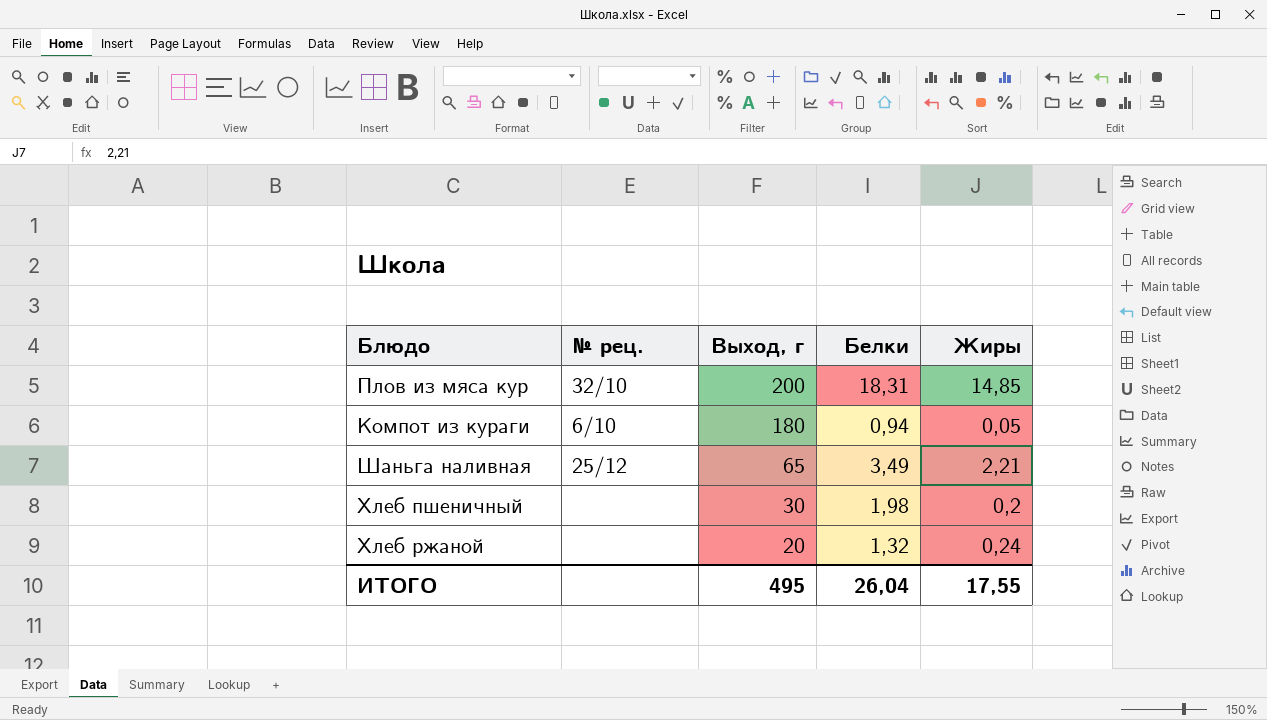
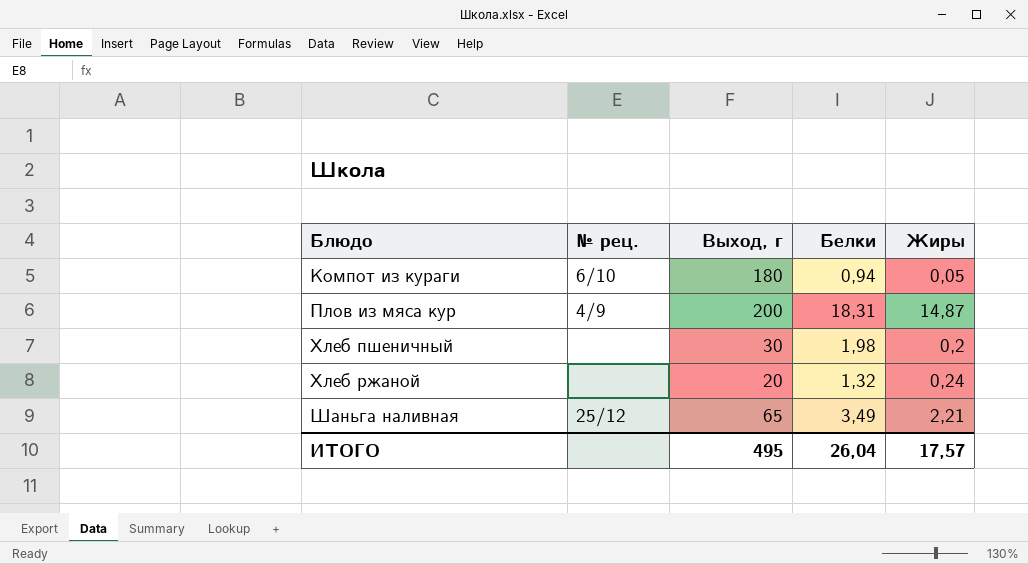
row order: Выход, г descending -> Блюдо ascending
Плов из мяса кур | № рец.: 32/10 -> 4/9
Плов из мяса кур | Жиры: 14,85 -> 14,87
ИТОГО | Жиры: 17,55 -> 17,57

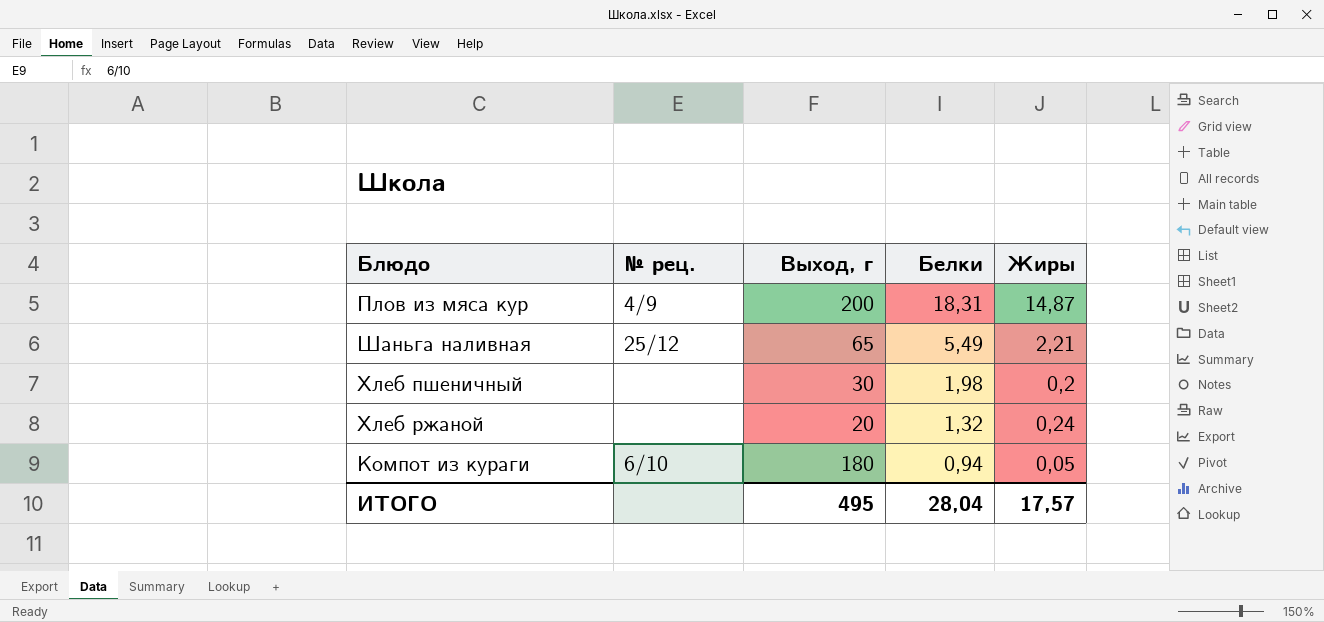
row order: Блюдо ascending -> Белки descending
Шаньга наливная | Белки: 3,49 -> 5,49
ИТОГО | Белки: 26,04 -> 28,04

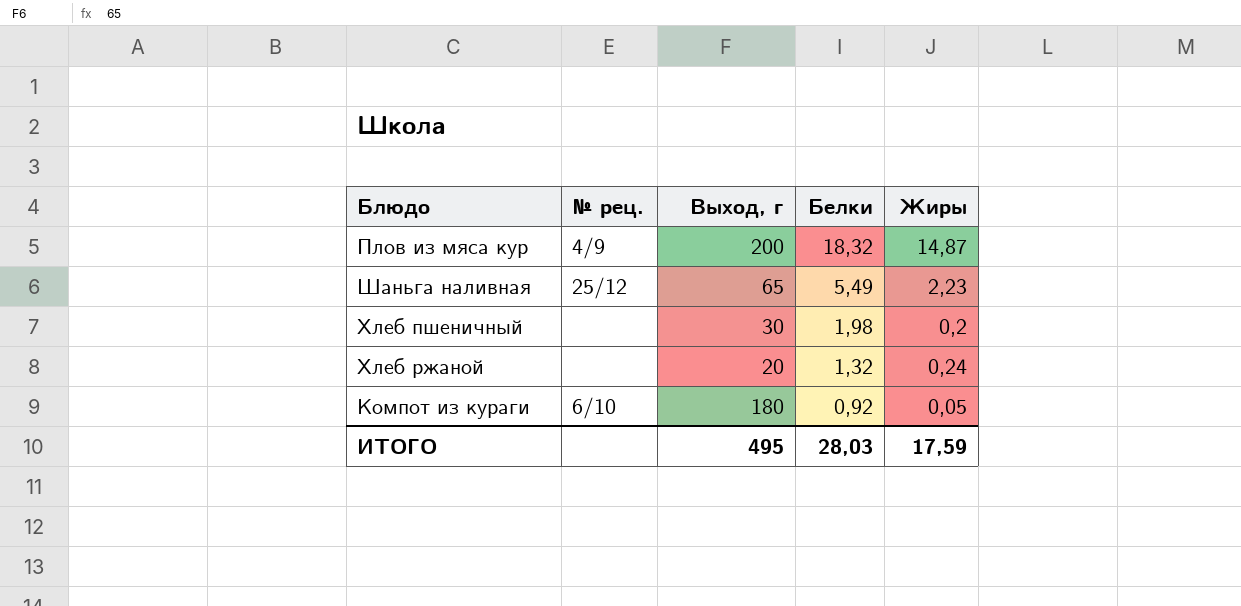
Плов из мяса кур | Белки: 18,31 -> 18,32
Шаньга наливная | Жиры: 2,21 -> 2,23
Компот из кураги | Белки: 0,94 -> 0,92
ИТОГО | Белки: 28,04 -> 28,03
ИТОГО | Жиры: 17,57 -> 17,59

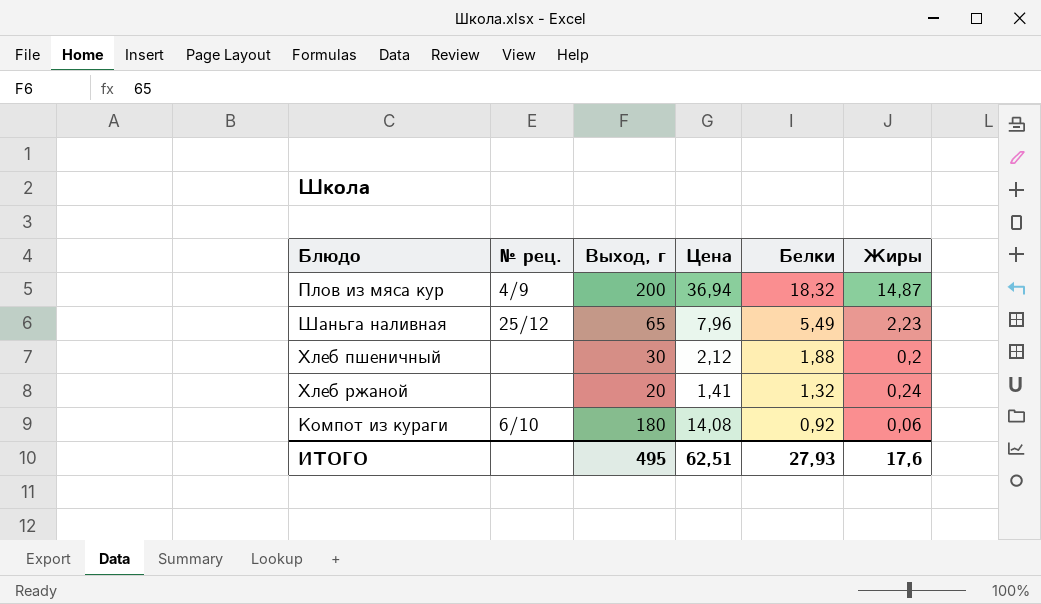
column Цена | position: none -> 4
Хлеб пшеничный | Белки: 1,98 -> 1,88
Компот из кураги | Жиры: 0,05 -> 0,06
ИТОГО | Белки: 28,03 -> 27,93
ИТОГО | Жиры: 17,59 -> 17,6

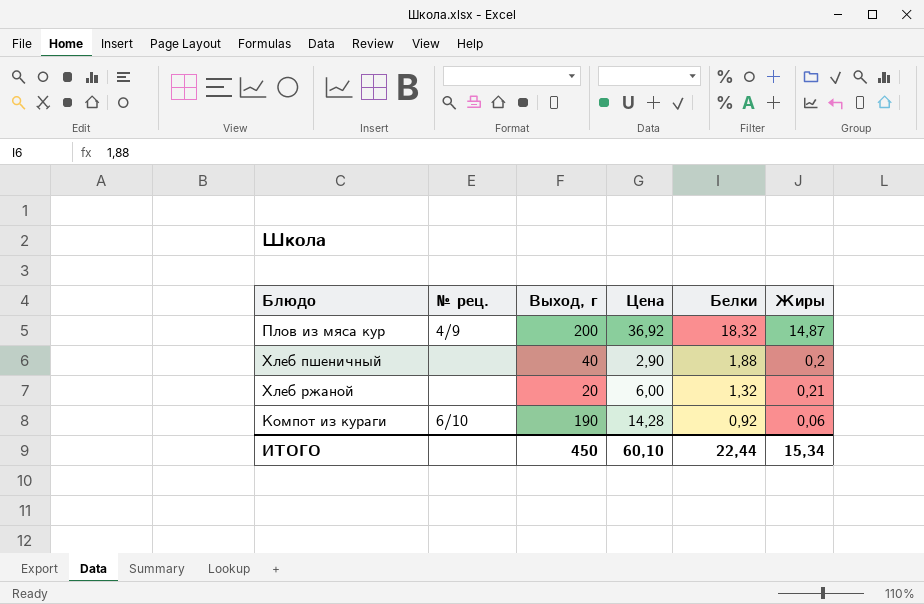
row Шаньга наливная: 25/12 | 65 | 7,96 | 5,49 | 2,23 -> none
Плов из мяса кур | Цена: 36,94 -> 36,92
Хлеб пшеничный | Выход, г: 30 -> 40
Хлеб пшеничный | Цена: 2,12 -> 2,90
Хлеб ржаной | Цена: 1,41 -> 6,00
Хлеб ржаной | Жиры: 0,24 -> 0,21
Компот из кураги | Выход, г: 180 -> 190
Компот из кураги | Цена: 14,08 -> 14,28
ИТОГО | Выход, г: 495 -> 450
ИТОГО | Цена: 62,51 -> 60,10
ИТОГО | Белки: 27,93 -> 22,44
ИТОГО | Жиры: 17,6 -> 15,34

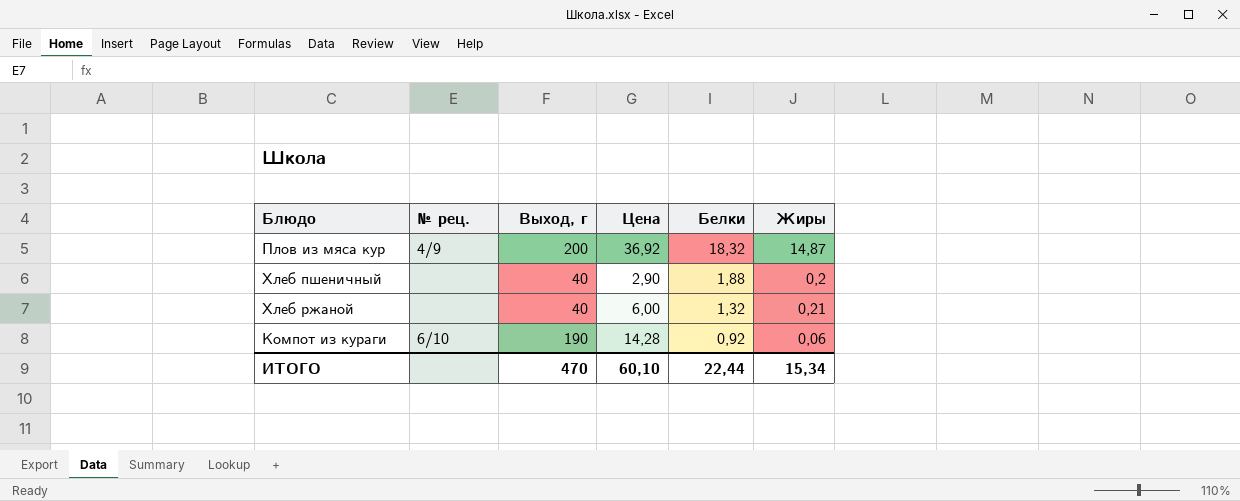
Хлеб ржаной | Выход, г: 20 -> 40
ИТОГО | Выход, г: 450 -> 470

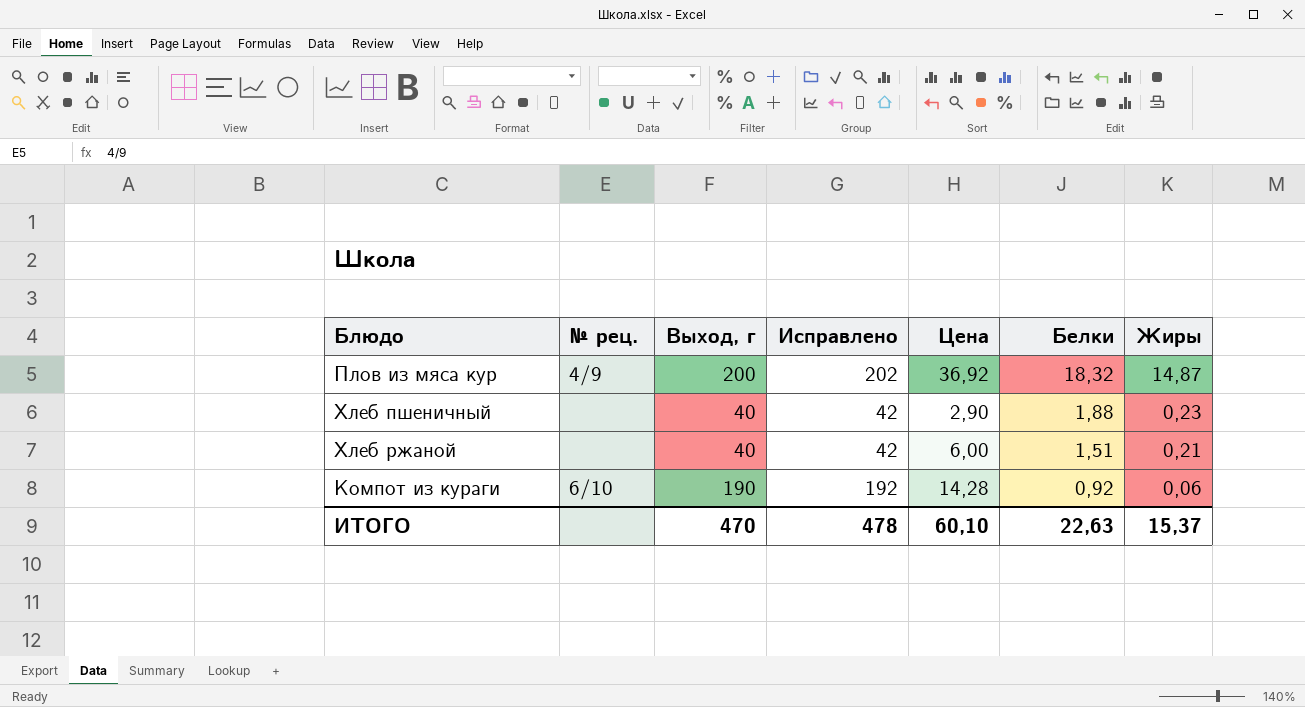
column Исправлено | formula: none -> [Выход, г] + 2
Хлеб пшеничный | Жиры: 0,2 -> 0,23
Хлеб ржаной | Белки: 1,32 -> 1,51
ИТОГО | Белки: 22,44 -> 22,63
ИТОГО | Жиры: 15,34 -> 15,37

